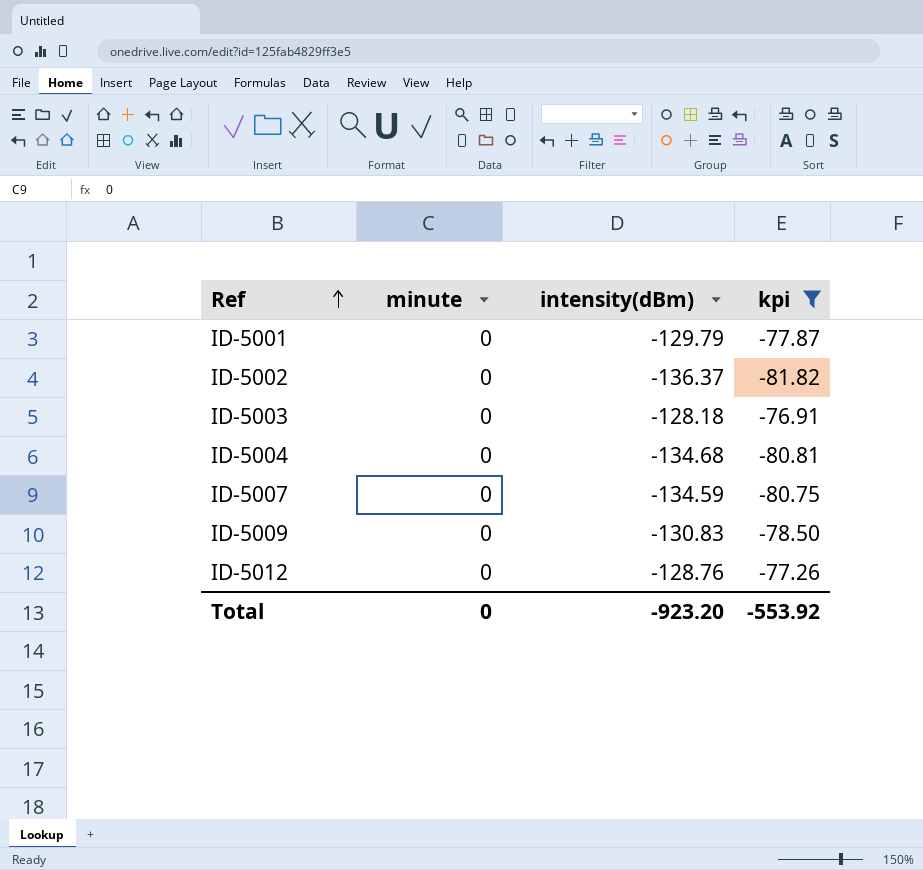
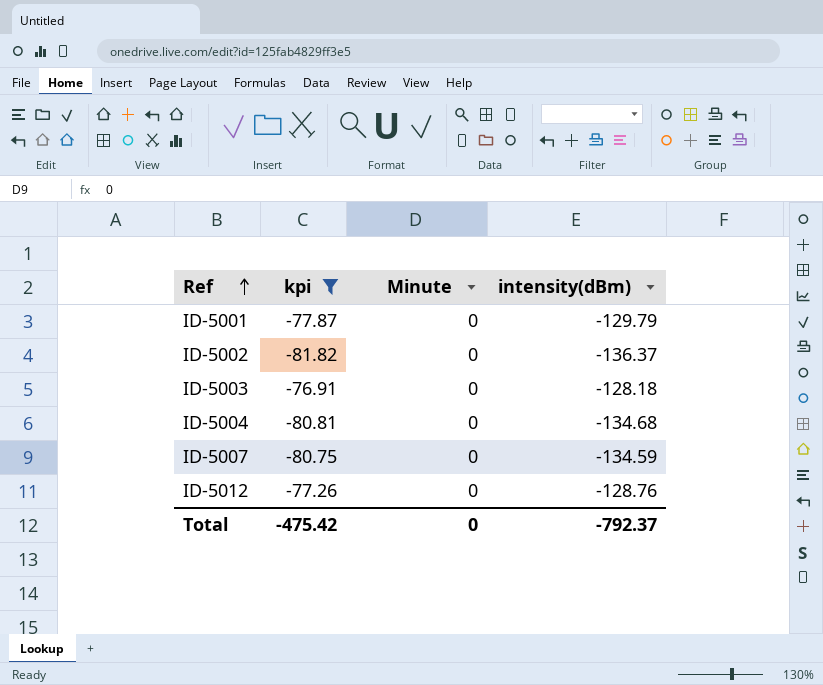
column kpi | position: 4 -> 2
column name: minute -> Minute
row ID-5009: 0 | -130.83 | -78.50 -> none
Total | kpi: -553.92 -> -475.42
Total | intensity(dBm): -923.20 -> -792.37

